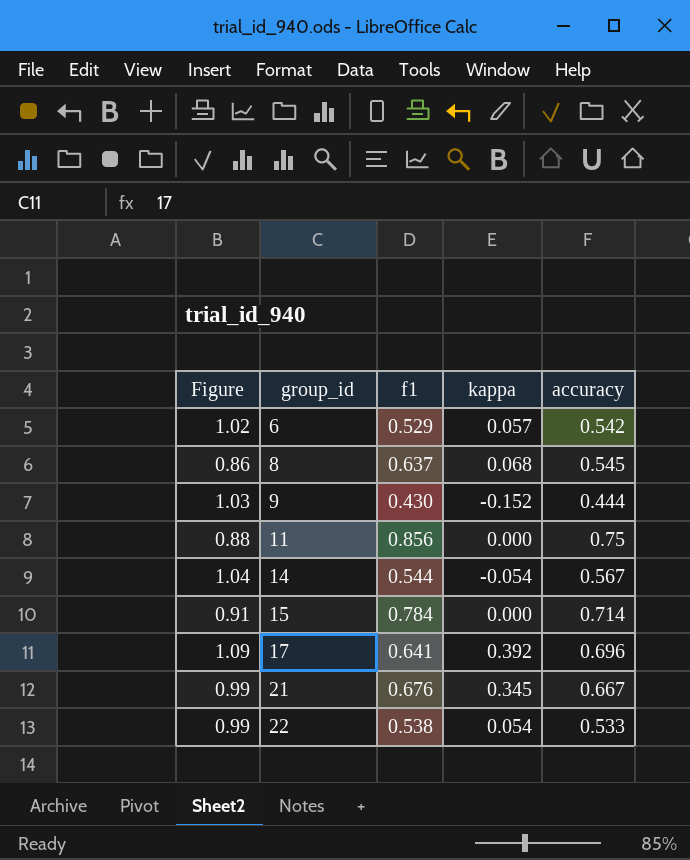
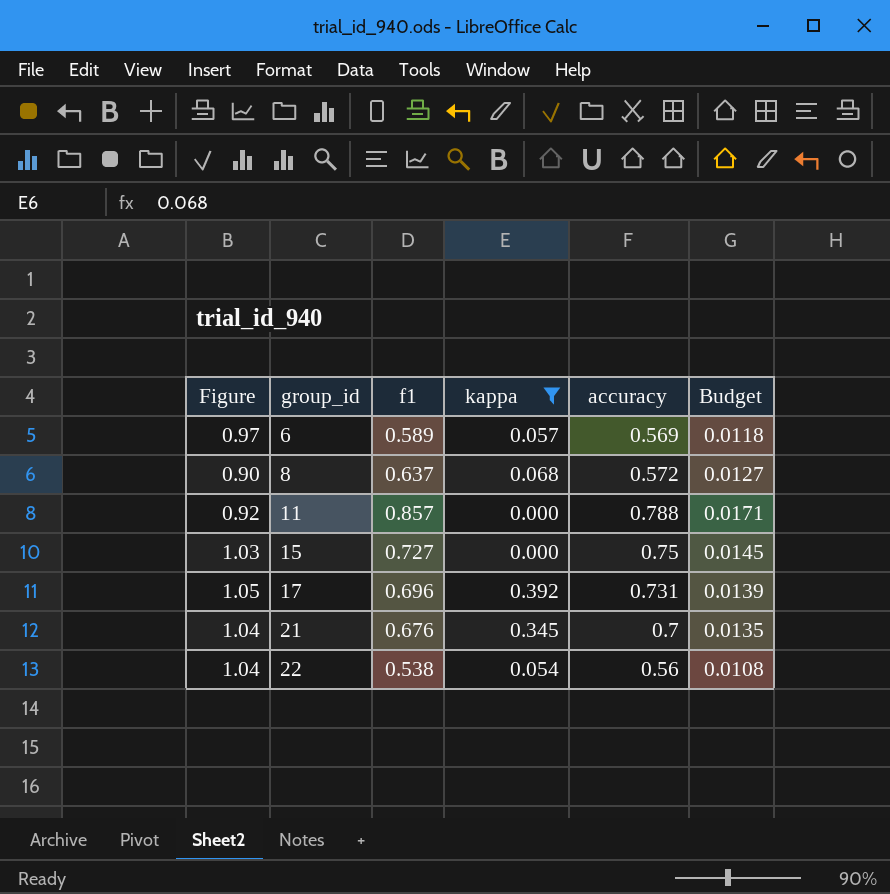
filter: none -> kappa >= 0.000
column Budget | formula: none -> [f1] * 0.02
6 | Figure: 1.02 -> 0.97
6 | f1: 0.529 -> 0.589
6 | accuracy: 0.542 -> 0.569
8 | Figure: 0.86 -> 0.90
8 | accuracy: 0.545 -> 0.572
11 | Figure: 0.88 -> 0.92
11 | f1: 0.856 -> 0.857
11 | accuracy: 0.75 -> 0.788
15 | Figure: 0.91 -> 1.03
15 | f1: 0.784 -> 0.727
15 | accuracy: 0.714 -> 0.75
17 | Figure: 1.09 -> 1.05
17 | f1: 0.641 -> 0.696
17 | accuracy: 0.696 -> 0.731
21 | Figure: 0.99 -> 1.04
21 | accuracy: 0.667 -> 0.7
22 | Figure: 0.99 -> 1.04
22 | accuracy: 0.533 -> 0.56

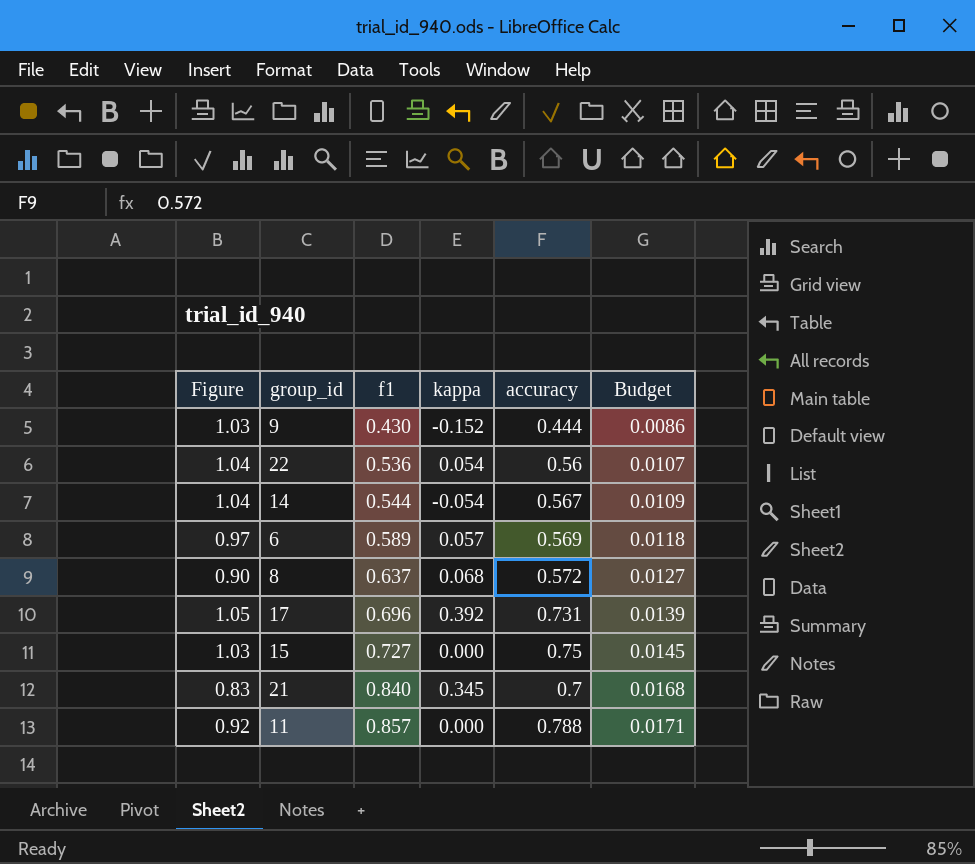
filter: kappa >= 0.000 -> none
row order: group_id ascending -> f1 ascending
22 | f1: 0.538 -> 0.536
22 | Budget: 0.0108 -> 0.0107
21 | Figure: 1.04 -> 0.83
21 | f1: 0.676 -> 0.840
21 | Budget: 0.0135 -> 0.0168

